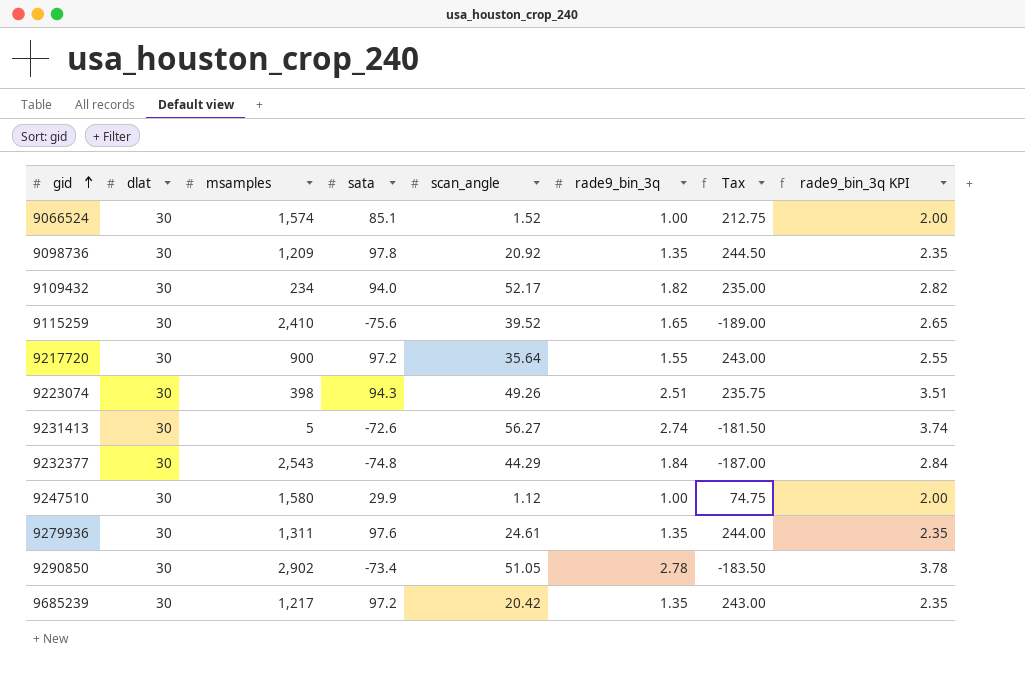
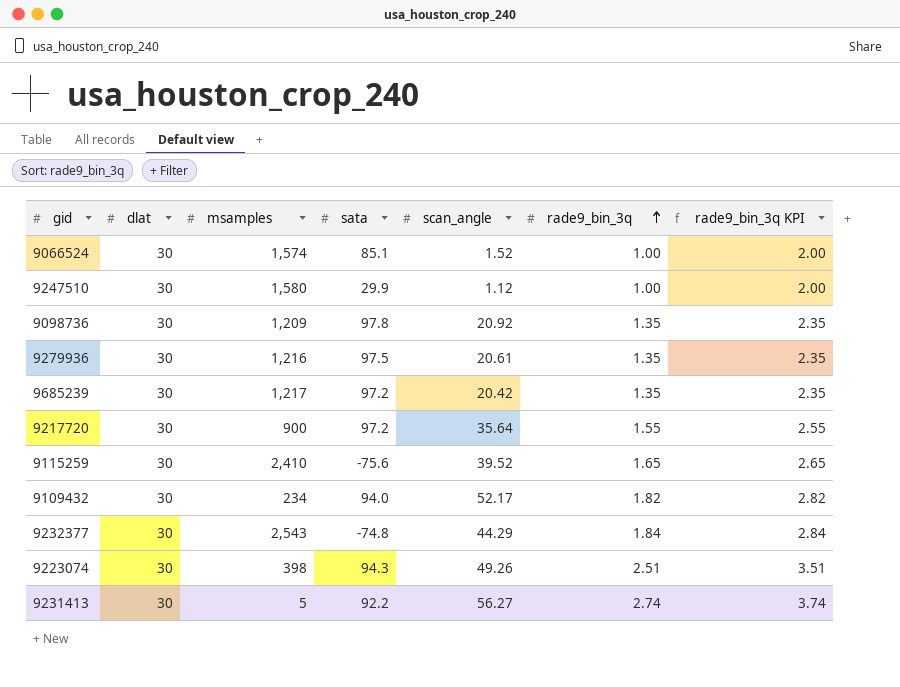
row order: gid ascending -> rade9_bin_3q ascending
column Tax | formula: [sata] * 2.5 -> none
row 9290850: 30 | 2,902 | -73.4 | 51.05 | 2.78 | -183.50 | 3.78 -> none
9279936 | msamples: 1,311 -> 1,216
9279936 | sata: 97.6 -> 97.5
9279936 | scan_angle: 24.61 -> 20.61
9231413 | sata: -72.6 -> 92.2

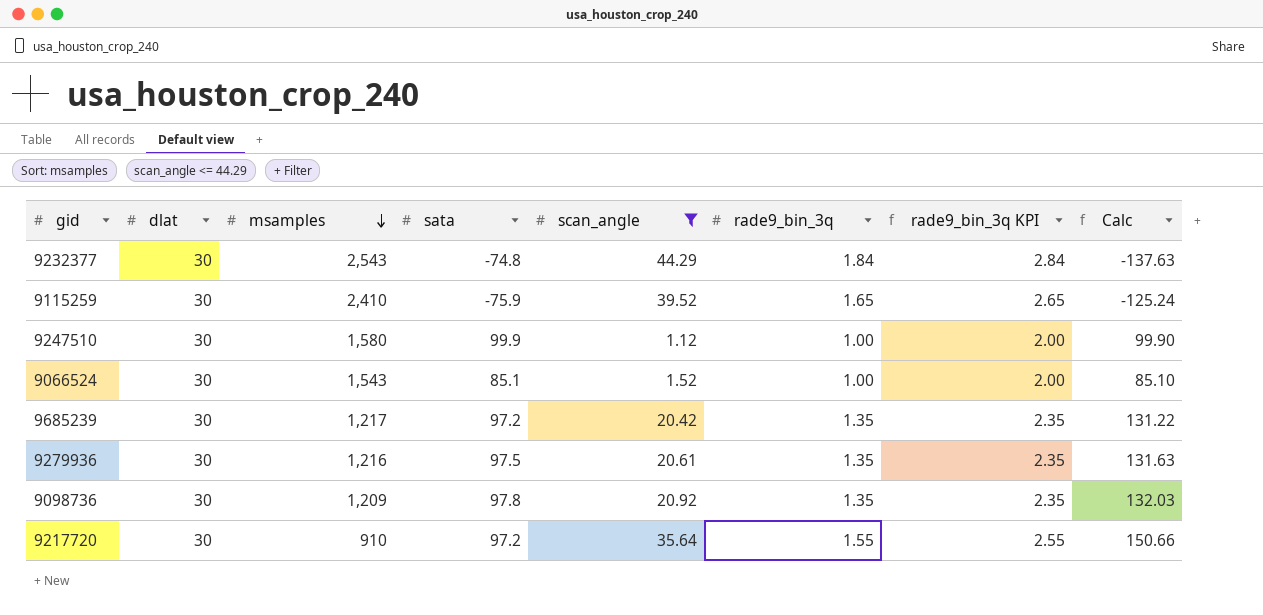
filter: none -> scan_angle <= 44.29
row order: rade9_bin_3q ascending -> msamples descending
column Calc | formula: none -> [sata] * [rade9_bin_3q]
9115259 | sata: -75.6 -> -75.9
9247510 | sata: 29.9 -> 99.9
9066524 | msamples: 1,574 -> 1,543
9217720 | msamples: 900 -> 910

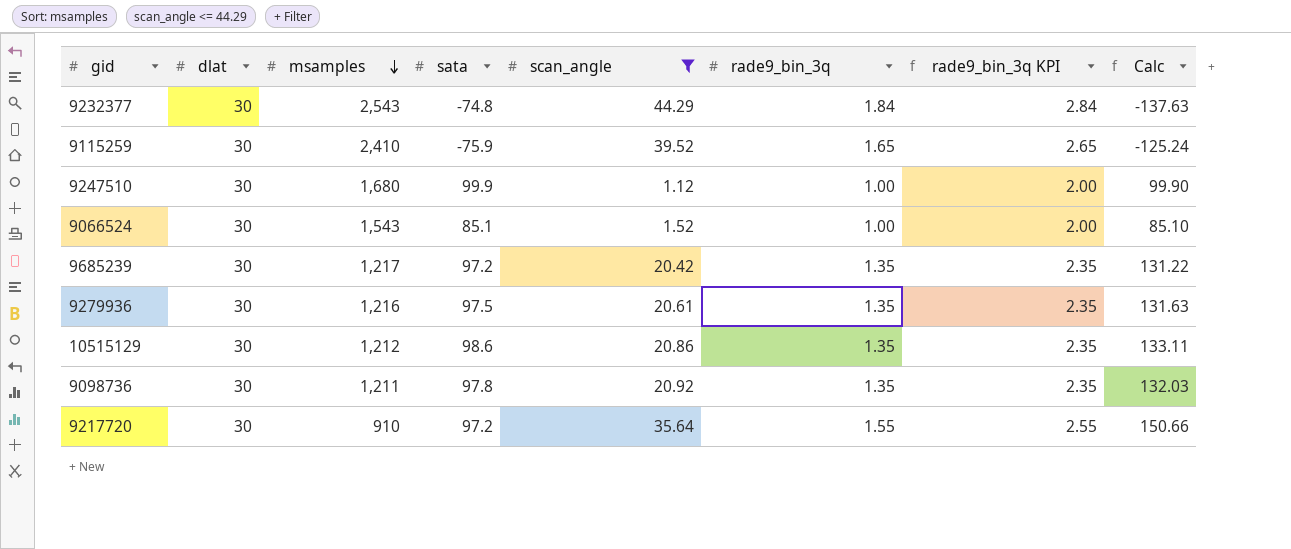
9247510 | msamples: 1,580 -> 1,680
row 10515129: none -> 30 | 1,212 | 98.6 | 20.86 | 1.35 | 2.35 | 133.11
9098736 | msamples: 1,209 -> 1,211

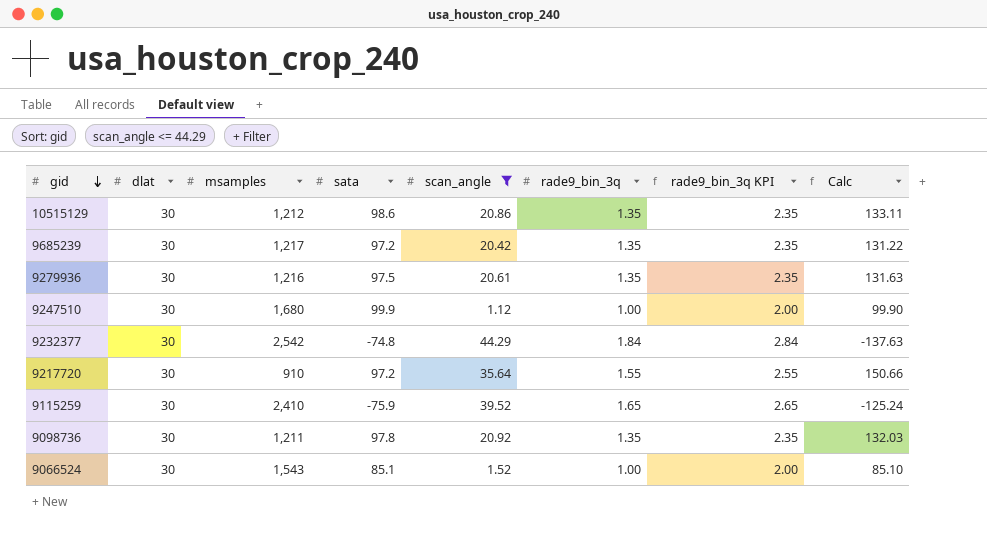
row order: msamples descending -> gid descending
9232377 | msamples: 2,543 -> 2,542

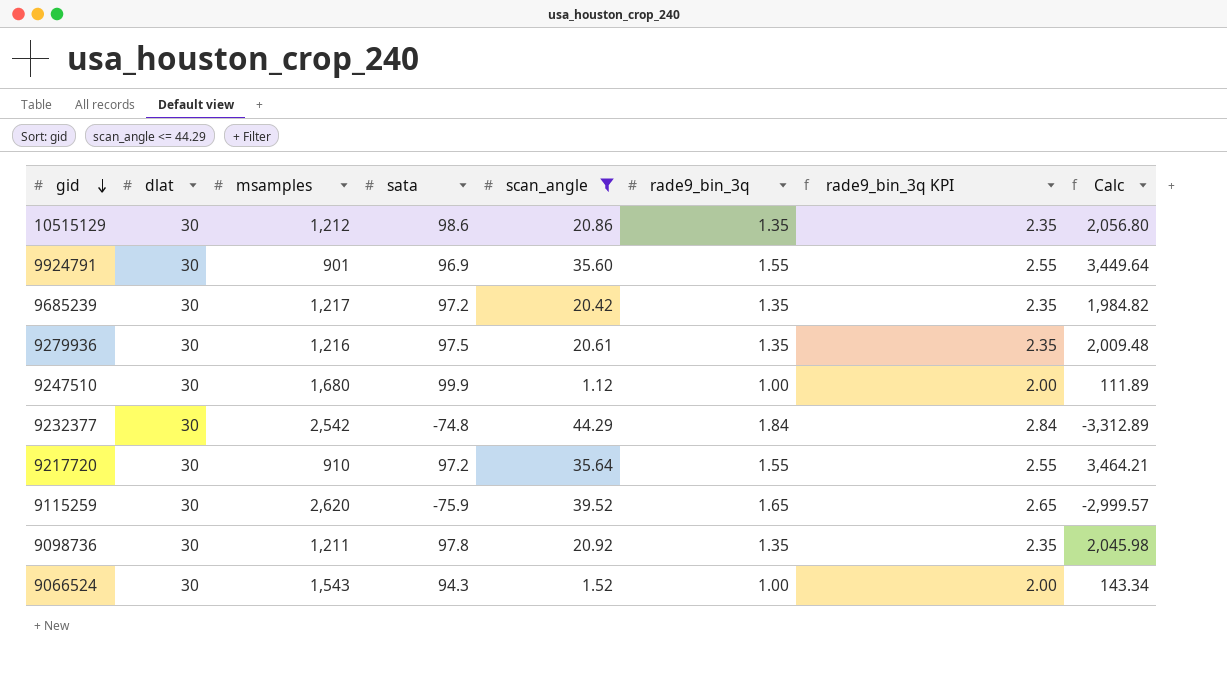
column Calc | formula: [sata] * [rade9_bin_3q] -> [sata] * [scan_angle]
row 9924791: none -> 30 | 901 | 96.9 | 35.60 | 1.55 | 2.55 | 3,449.64
9115259 | msamples: 2,410 -> 2,620
9066524 | sata: 85.1 -> 94.3

